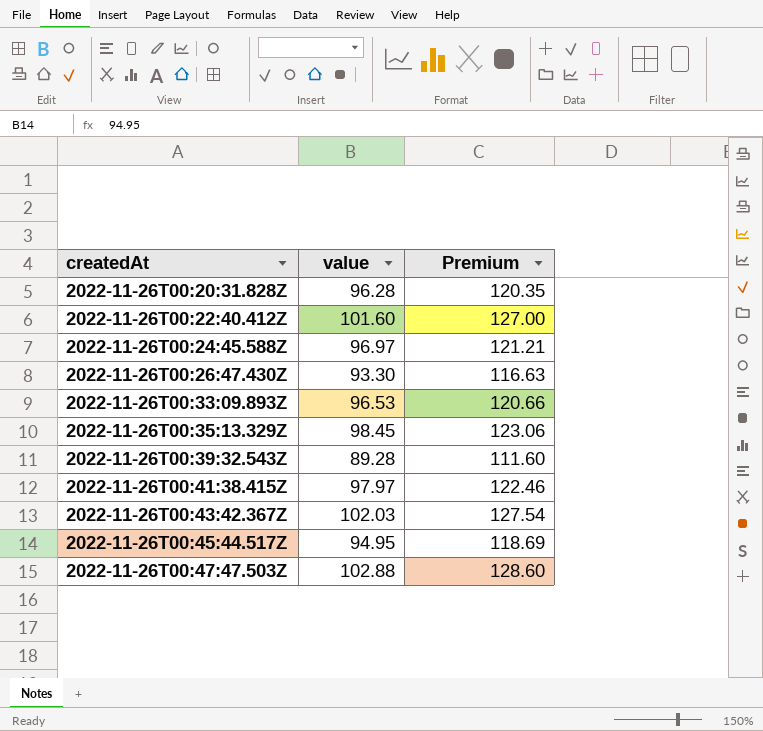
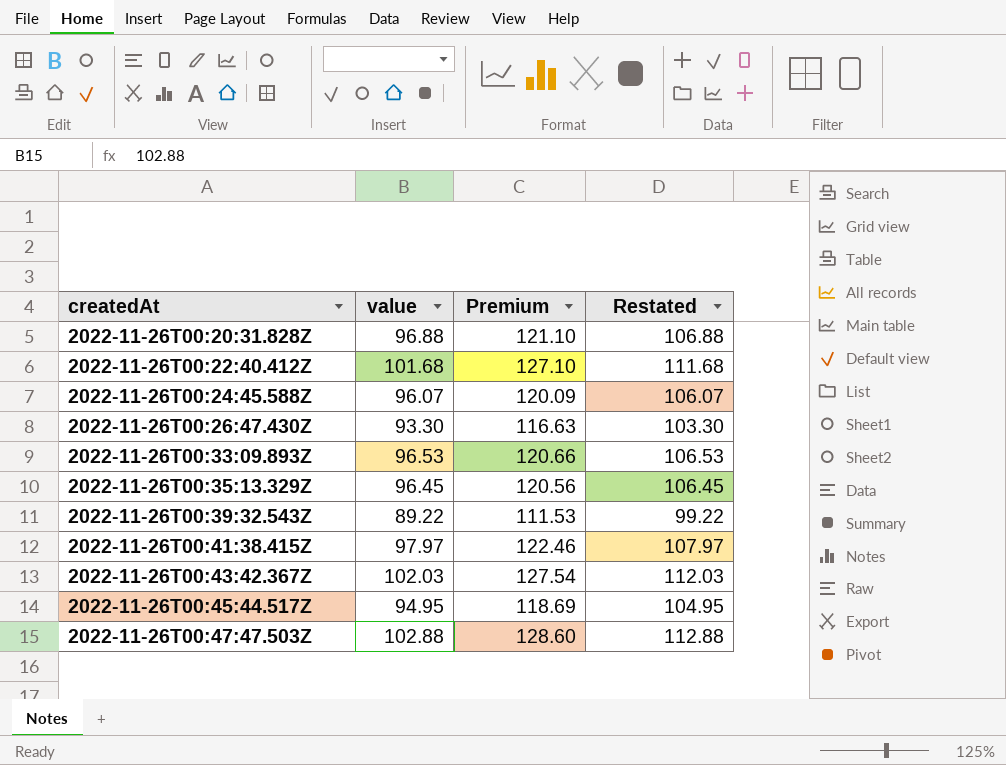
column Restated | formula: none -> [value] + 10
2022-11-26T00:20:31.828Z | value: 96.28 -> 96.88
2022-11-26T00:20:31.828Z | Premium: 120.35 -> 121.10
2022-11-26T00:22:40.412Z | value: 101.60 -> 101.68
2022-11-26T00:22:40.412Z | Premium: 127.00 -> 127.10
2022-11-26T00:24:45.588Z | value: 96.97 -> 96.07
2022-11-26T00:24:45.588Z | Premium: 121.21 -> 120.09
2022-11-26T00:35:13.329Z | value: 98.45 -> 96.45
2022-11-26T00:35:13.329Z | Premium: 123.06 -> 120.56
2022-11-26T00:39:32.543Z | value: 89.28 -> 89.22
2022-11-26T00:39:32.543Z | Premium: 111.60 -> 111.53

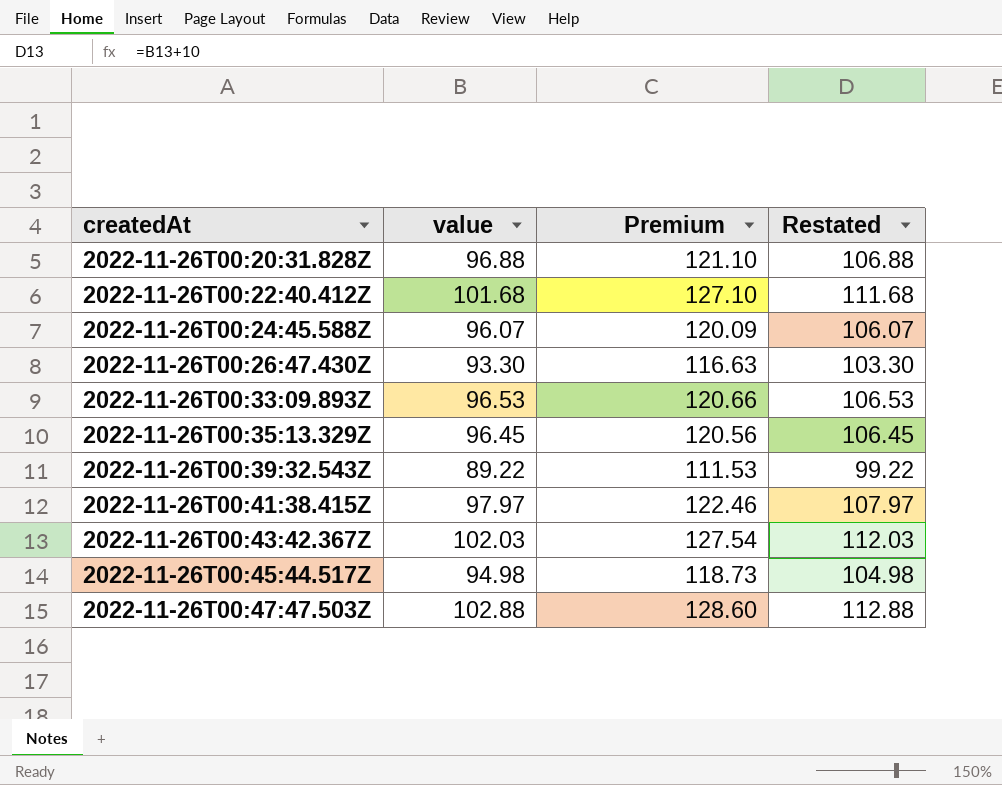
2022-11-26T00:45:44.517Z | value: 94.95 -> 94.98
2022-11-26T00:45:44.517Z | Premium: 118.69 -> 118.73
2022-11-26T00:45:44.517Z | Restated: 104.95 -> 104.98

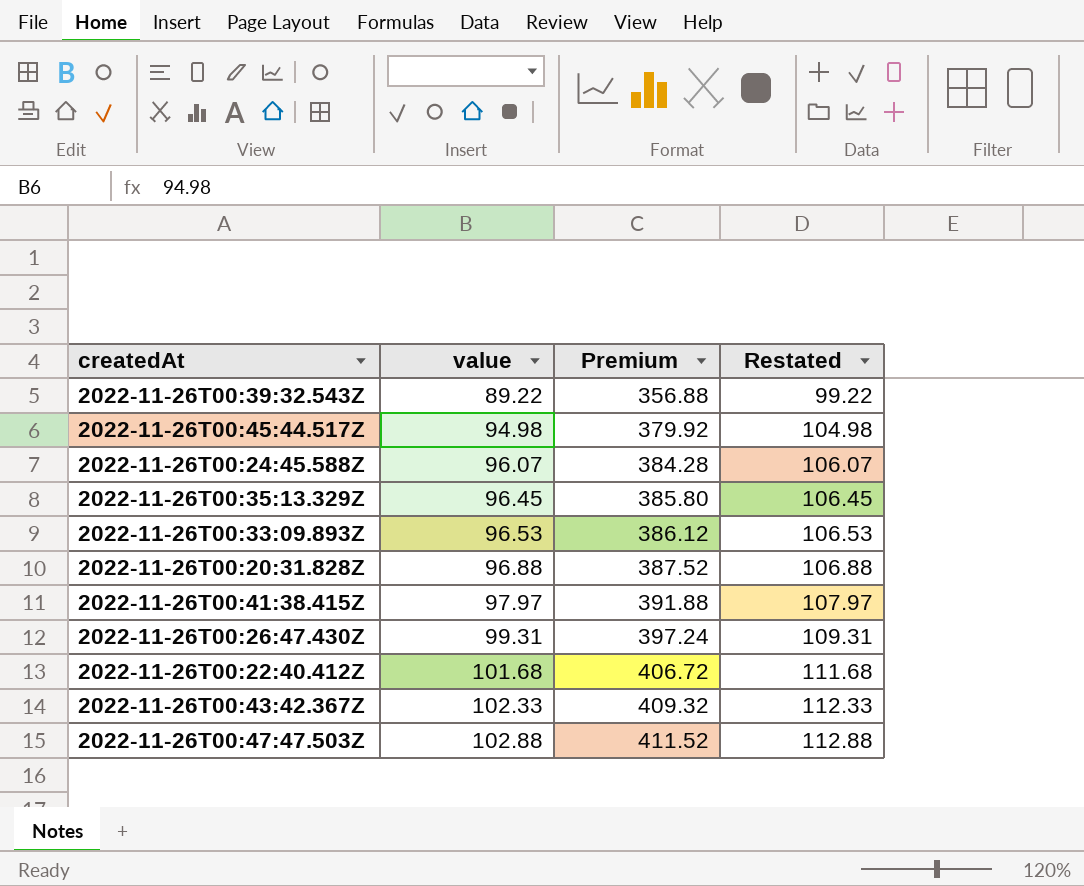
row order: createdAt ascending -> value ascending
column Premium | formula: [value] * 1.25 -> [value] * 4
2022-11-26T00:26:47.430Z | value: 93.30 -> 99.31
2022-11-26T00:26:47.430Z | Restated: 103.30 -> 109.31
2022-11-26T00:43:42.367Z | value: 102.03 -> 102.33
2022-11-26T00:43:42.367Z | Restated: 112.03 -> 112.33

